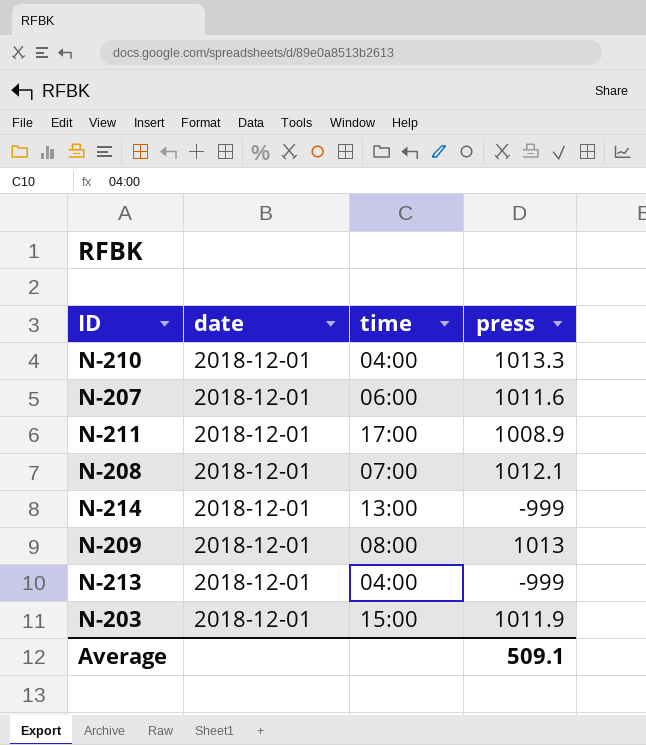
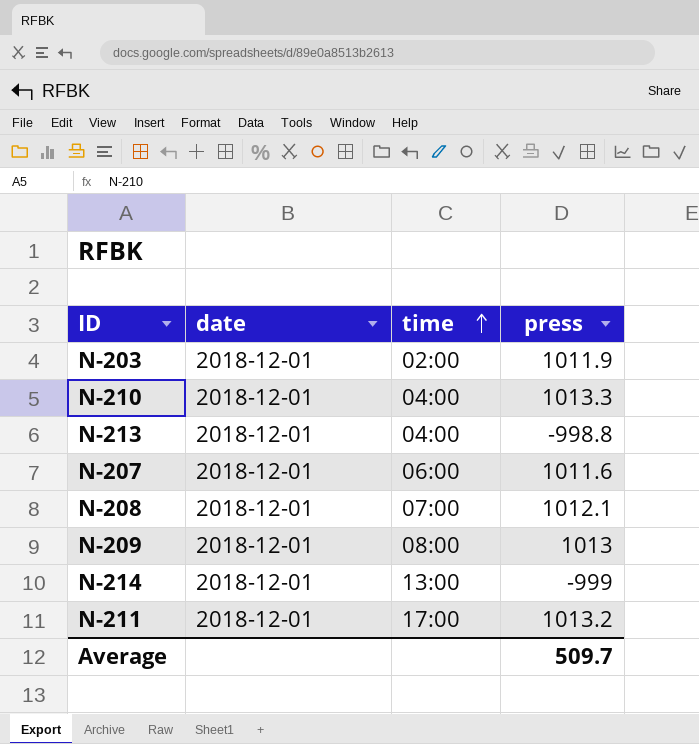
row order: none -> time ascending
N-203 | time: 15:00 -> 02:00
N-213 | press: -999 -> -998.8
N-211 | press: 1008.9 -> 1013.2
Average | press: 509.1 -> 509.7

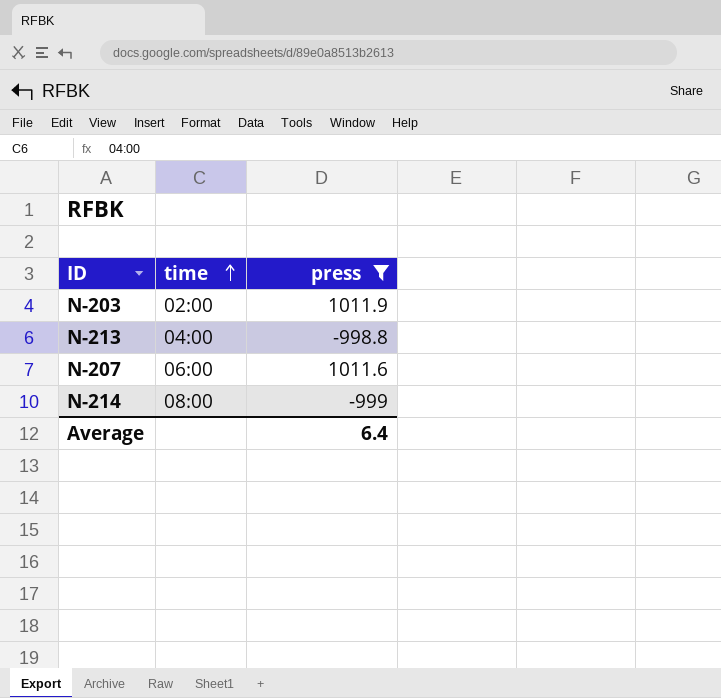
filter: none -> press <= 1011.9
column date | position: 2 -> none
N-214 | time: 13:00 -> 08:00
Average | press: 509.7 -> 6.4

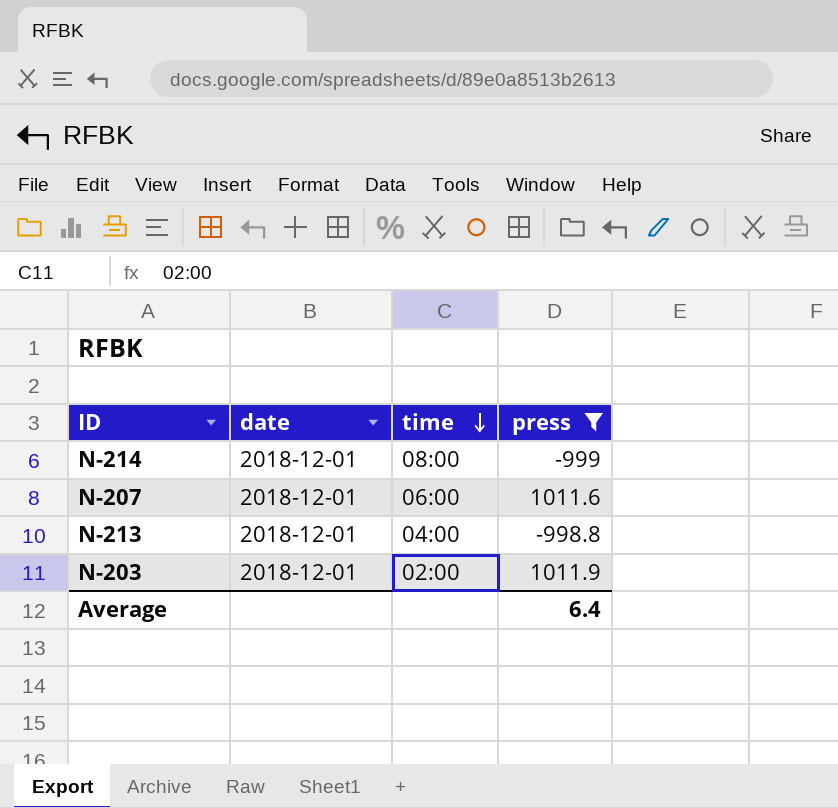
row order: time ascending -> time descending
column date | position: none -> 2

